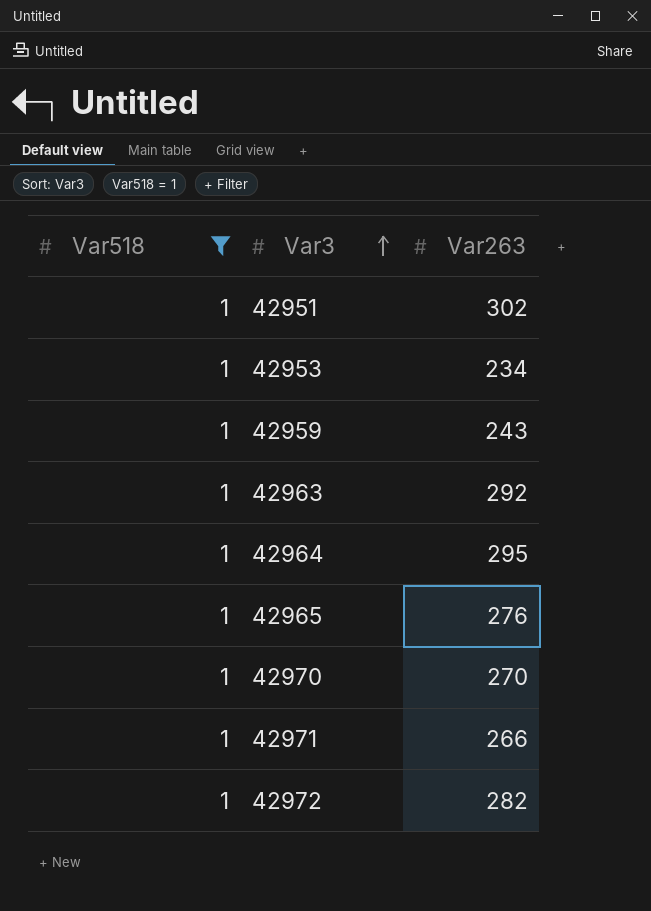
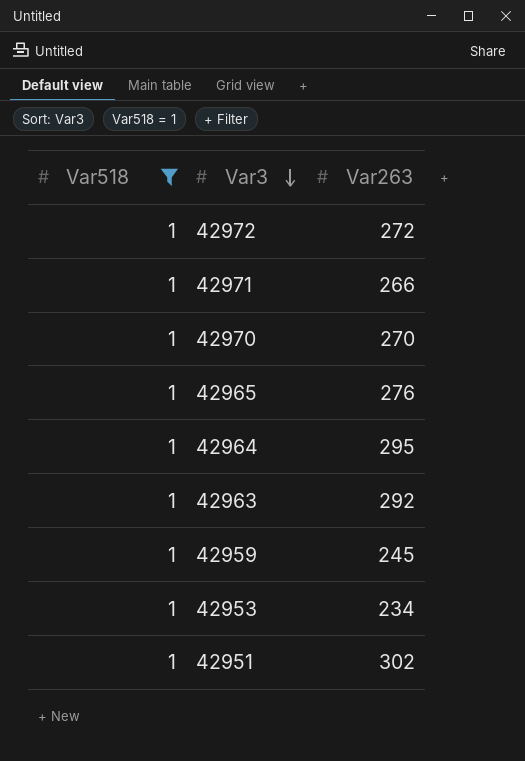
row order: Var3 ascending -> Var3 descending
42972 | Var263: 282 -> 272
42959 | Var263: 243 -> 245

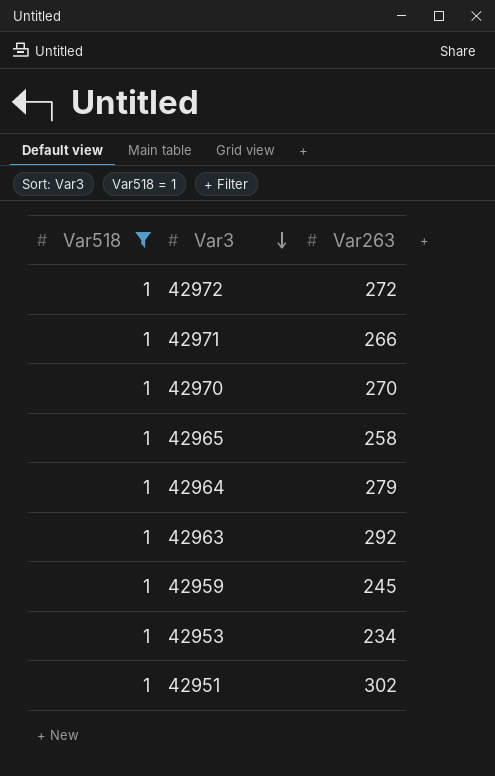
42965 | Var263: 276 -> 258
42964 | Var263: 295 -> 279

